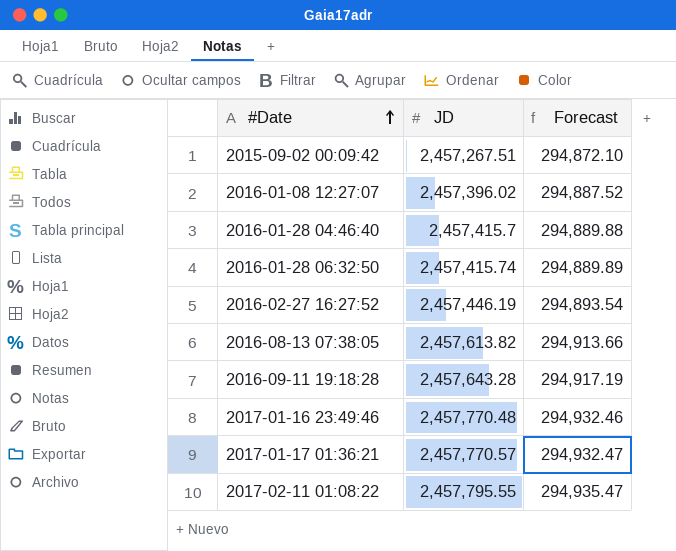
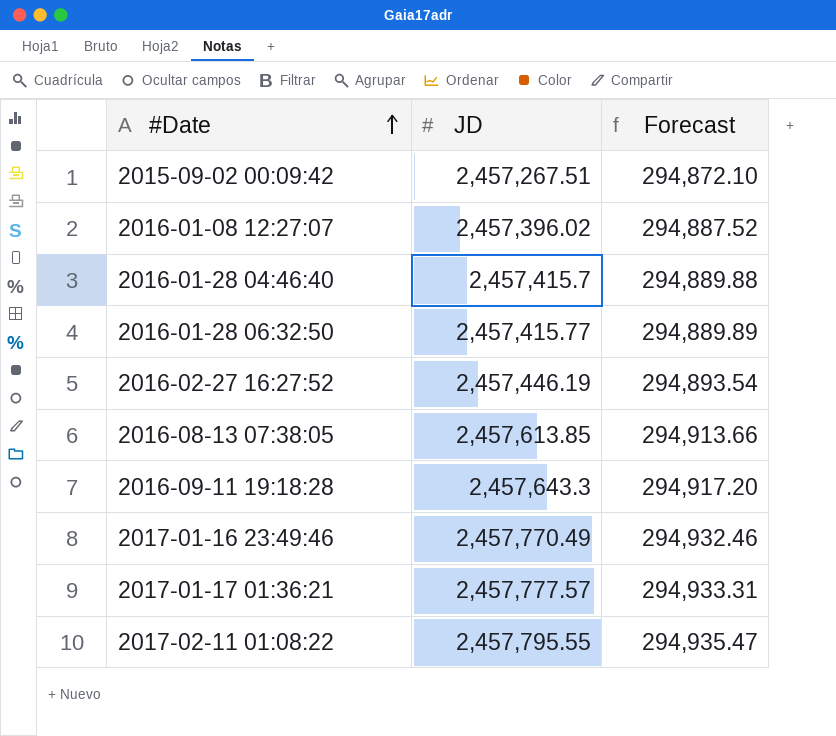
2016-01-28 06:32:50 | JD: 2,457,415.74 -> 2,457,415.77
2016-08-13 07:38:05 | JD: 2,457,613.82 -> 2,457,613.85
2016-09-11 19:18:28 | JD: 2,457,643.28 -> 2,457,643.3
2016-09-11 19:18:28 | Forecast: 294,917.19 -> 294,917.20
2017-01-16 23:49:46 | JD: 2,457,770.48 -> 2,457,770.49
2017-01-17 01:36:21 | JD: 2,457,770.57 -> 2,457,777.57
2017-01-17 01:36:21 | Forecast: 294,932.47 -> 294,933.31

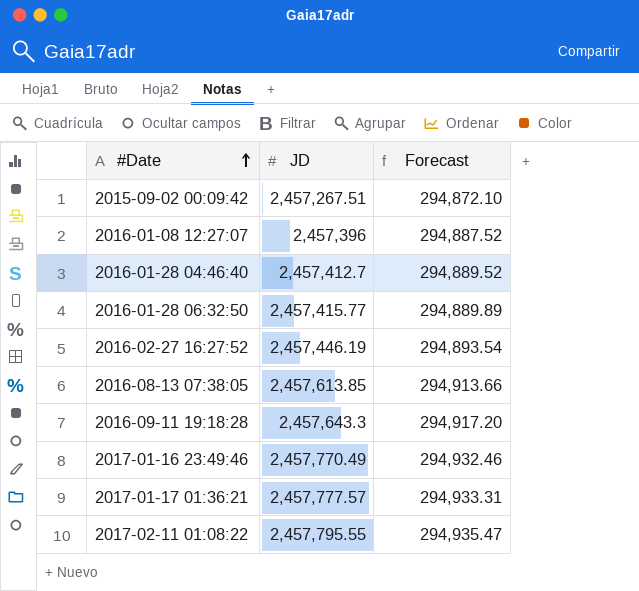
2016-01-08 12:27:07 | JD: 2,457,396.02 -> 2,457,396
2016-01-28 04:46:40 | JD: 2,457,415.7 -> 2,457,412.7
2016-01-28 04:46:40 | Forecast: 294,889.88 -> 294,889.52

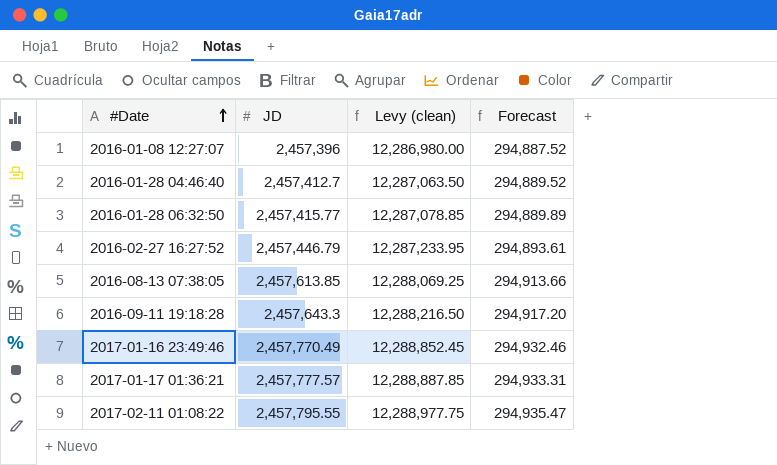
column Levy (clean) | formula: none -> [JD] * 5
row 2015-09-02 00:09:42: 2,457,267.51 | 294,872.10 -> none
2016-02-27 16:27:52 | JD: 2,457,446.19 -> 2,457,446.79
2016-02-27 16:27:52 | Forecast: 294,893.54 -> 294,893.61

